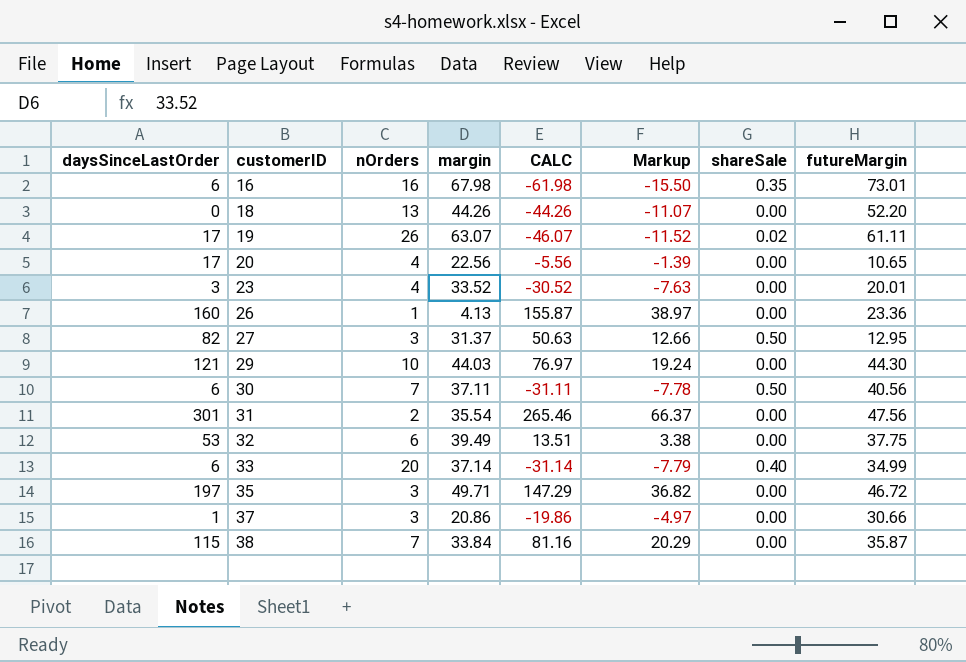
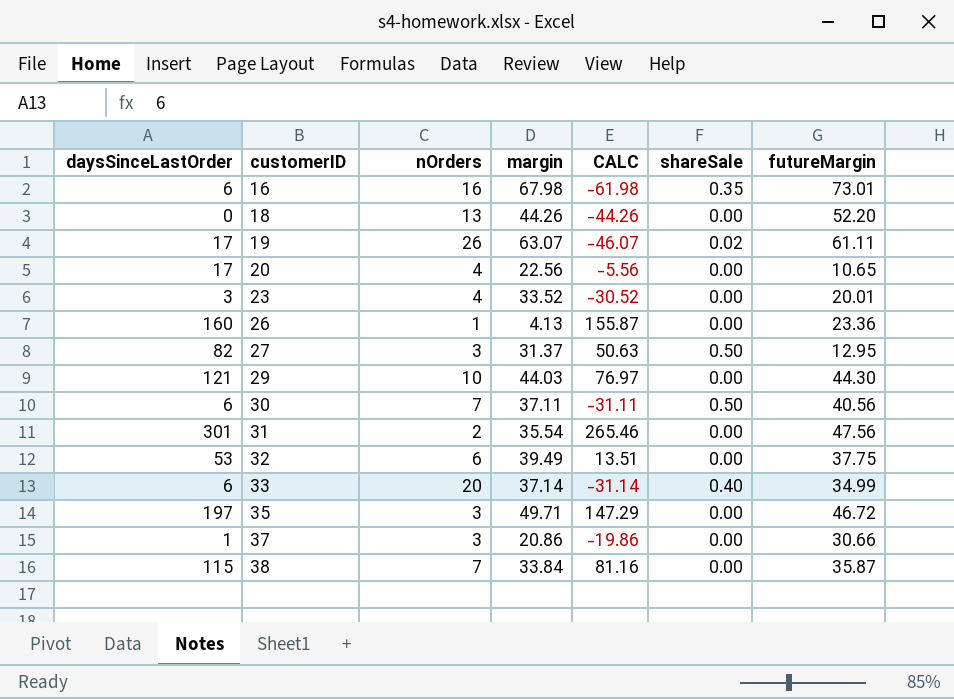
column Markup | formula: [CALC] * 0.25 -> none

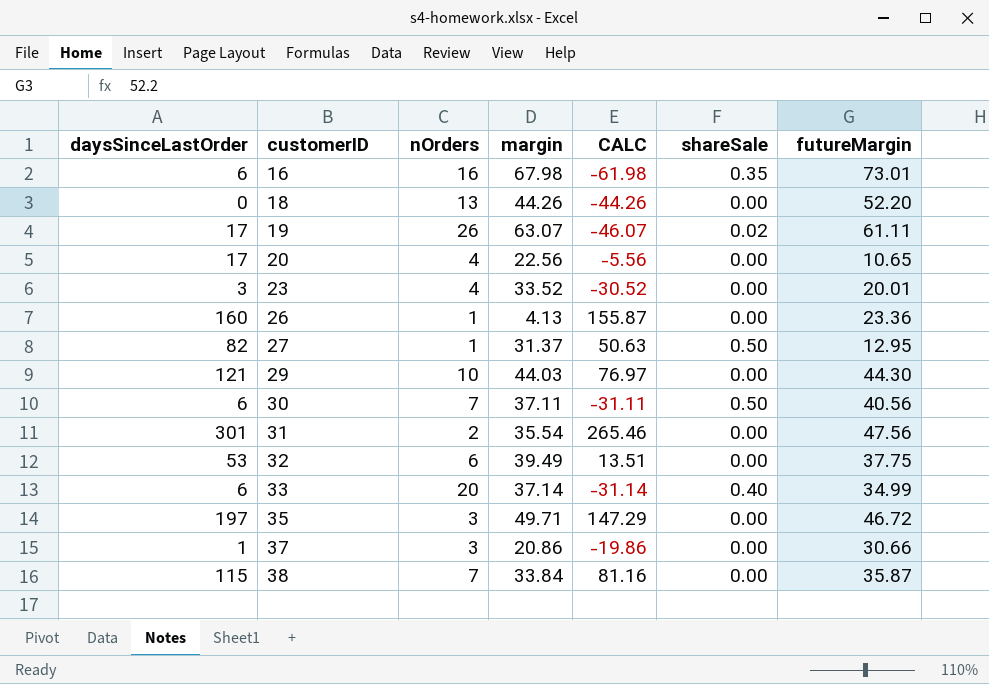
27 | nOrders: 3 -> 1

